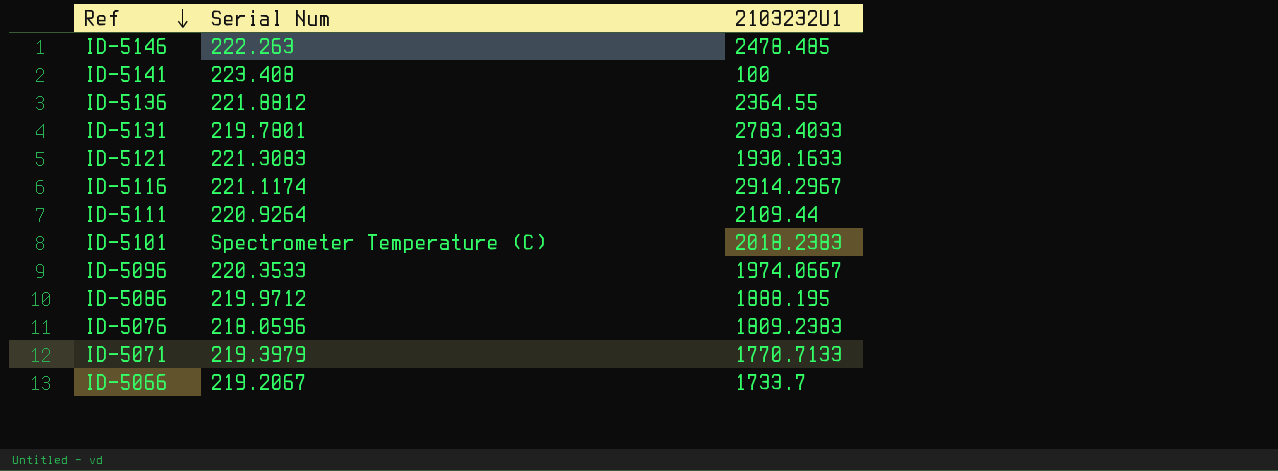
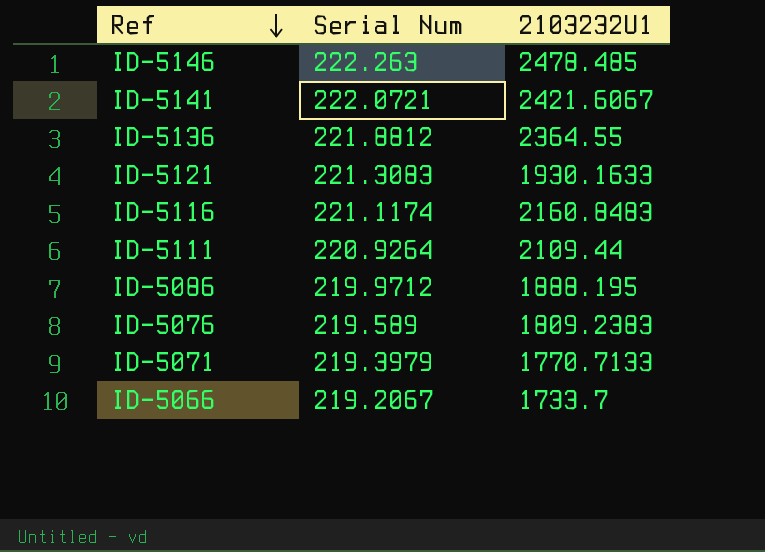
row ID-5131: 219.7801 | 2783.4033 -> none
row ID-5101: Spectrometer Temperature (C) | 2018.2383 -> none
row ID-5096: 220.3533 | 1974.0667 -> none
ID-5141 | Serial Num: 223.408 -> 222.0721
ID-5141 | 2103232U1: 100 -> 2421.6067
ID-5116 | 2103232U1: 2914.2967 -> 2160.8483
ID-5076 | Serial Num: 218.0596 -> 219.589

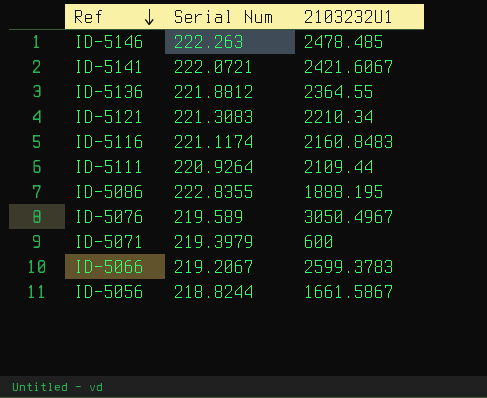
ID-5121 | 2103232U1: 1930.1633 -> 2210.34
ID-5086 | Serial Num: 219.9712 -> 222.8355
ID-5076 | 2103232U1: 1809.2383 -> 3050.4967
ID-5071 | 2103232U1: 1770.7133 -> 600
ID-5066 | 2103232U1: 1733.7 -> 2599.3783
row ID-5056: none -> 218.8244 | 1661.5867

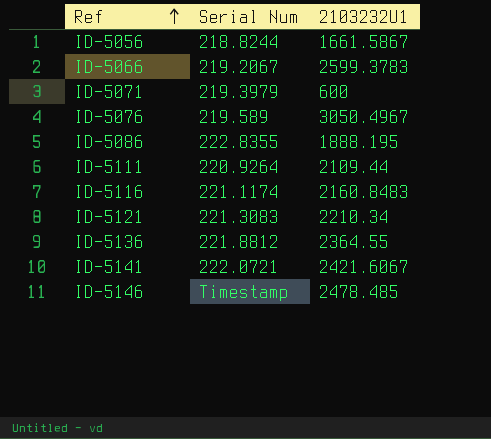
row order: Ref descending -> Ref ascending
ID-5146 | Serial Num: 222.263 -> Timestamp

